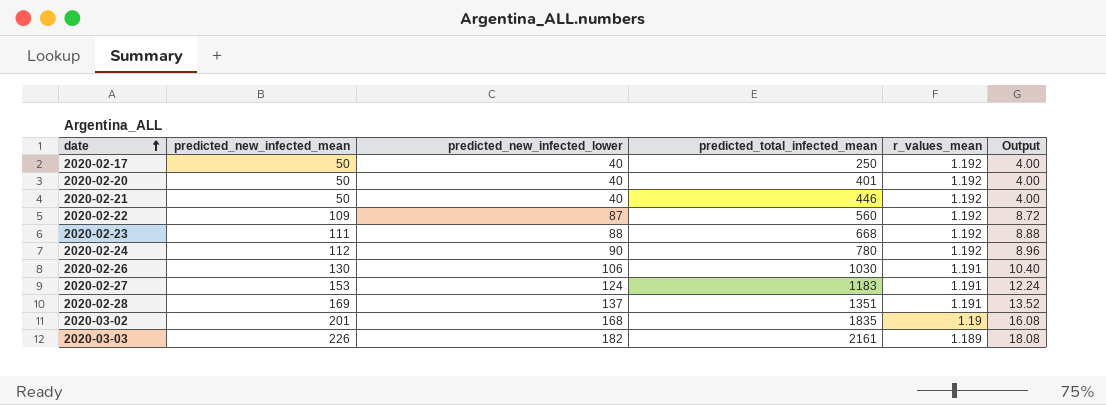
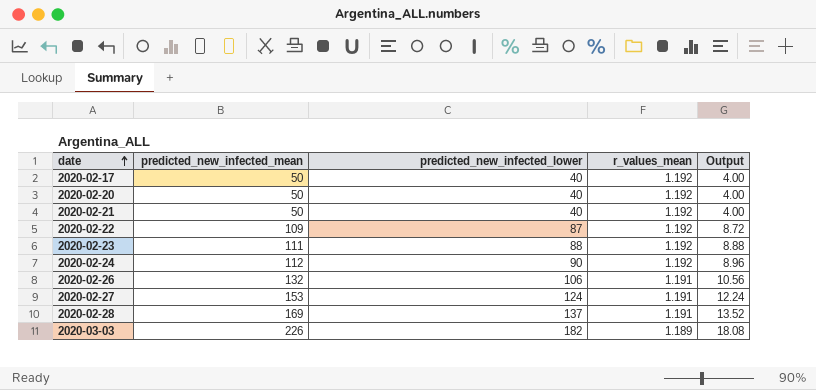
column predicted_total_infected_mean | position: 4 -> none
row 2020-03-02: 201 | 168 | 1835 | 1.19 | 16.08 -> none
2020-02-26 | predicted_new_infected_mean: 130 -> 132
2020-02-26 | Output: 10.40 -> 10.56

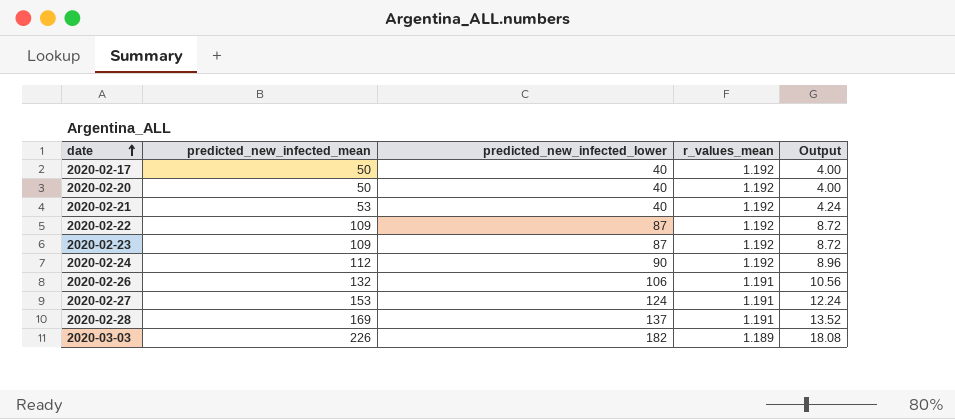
2020-02-21 | predicted_new_infected_mean: 50 -> 53
2020-02-21 | Output: 4.00 -> 4.24
2020-02-23 | predicted_new_infected_mean: 111 -> 109
2020-02-23 | predicted_new_infected_lower: 88 -> 87
2020-02-23 | Output: 8.88 -> 8.72

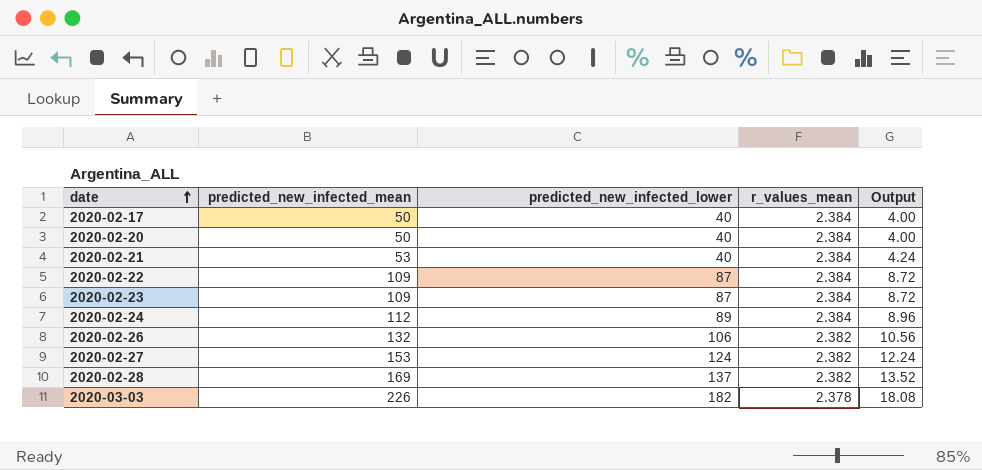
2020-02-17 | r_values_mean: 1.192 -> 2.384
2020-02-20 | r_values_mean: 1.192 -> 2.384
2020-02-21 | r_values_mean: 1.192 -> 2.384
2020-02-22 | r_values_mean: 1.192 -> 2.384
2020-02-23 | r_values_mean: 1.192 -> 2.384
2020-02-24 | predicted_new_infected_lower: 90 -> 89
2020-02-24 | r_values_mean: 1.192 -> 2.384
2020-02-26 | r_values_mean: 1.191 -> 2.382
2020-02-27 | r_values_mean: 1.191 -> 2.382
2020-02-28 | r_values_mean: 1.191 -> 2.382
2020-03-03 | r_values_mean: 1.189 -> 2.378

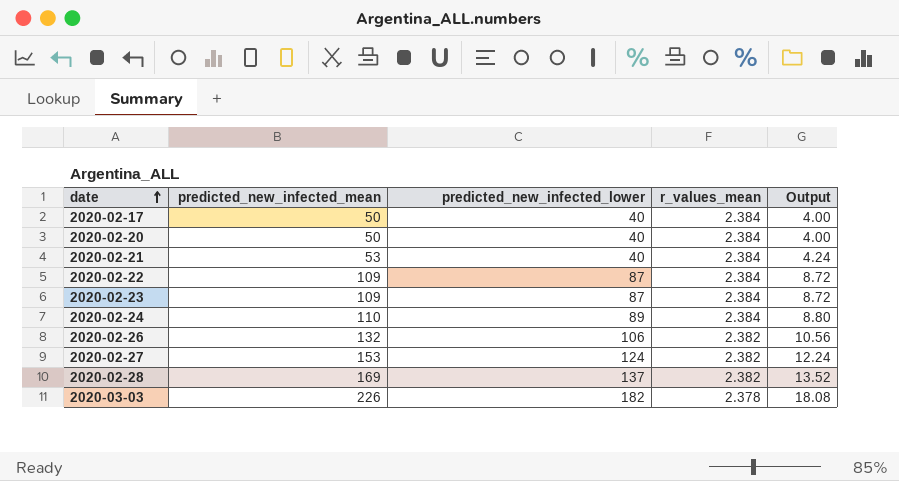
2020-02-24 | predicted_new_infected_mean: 112 -> 110
2020-02-24 | Output: 8.96 -> 8.80

